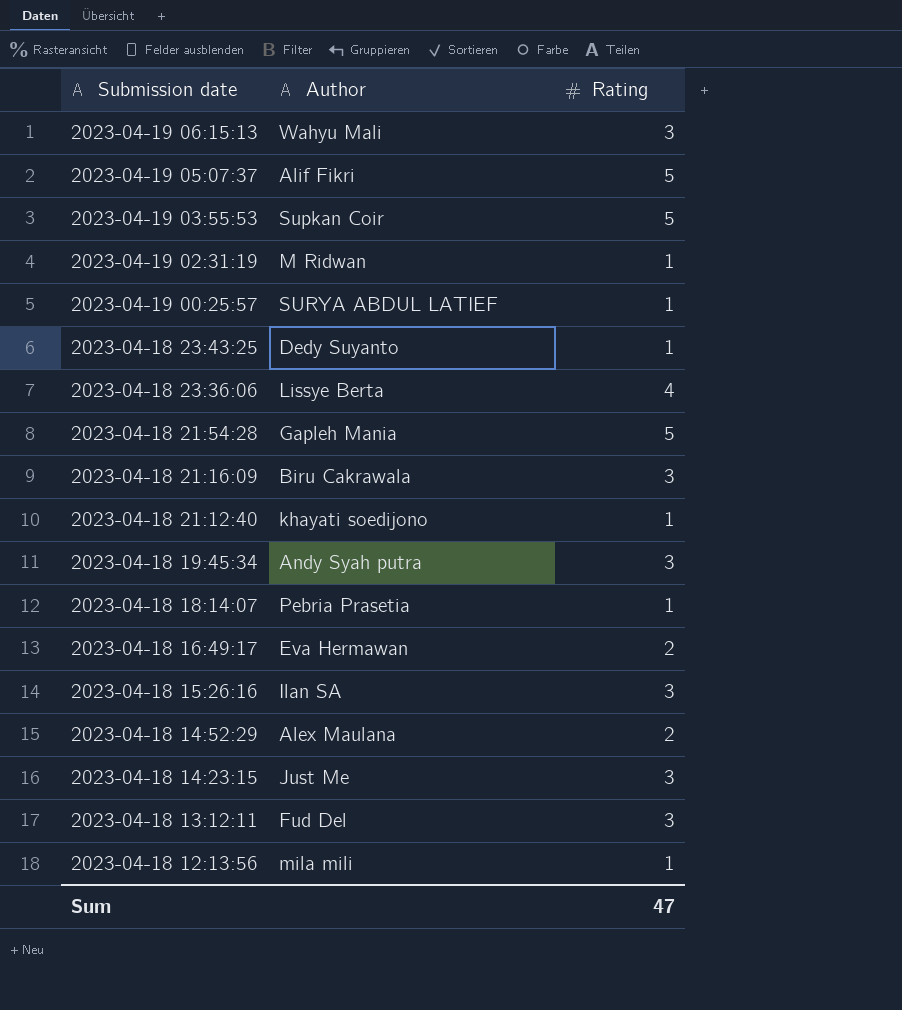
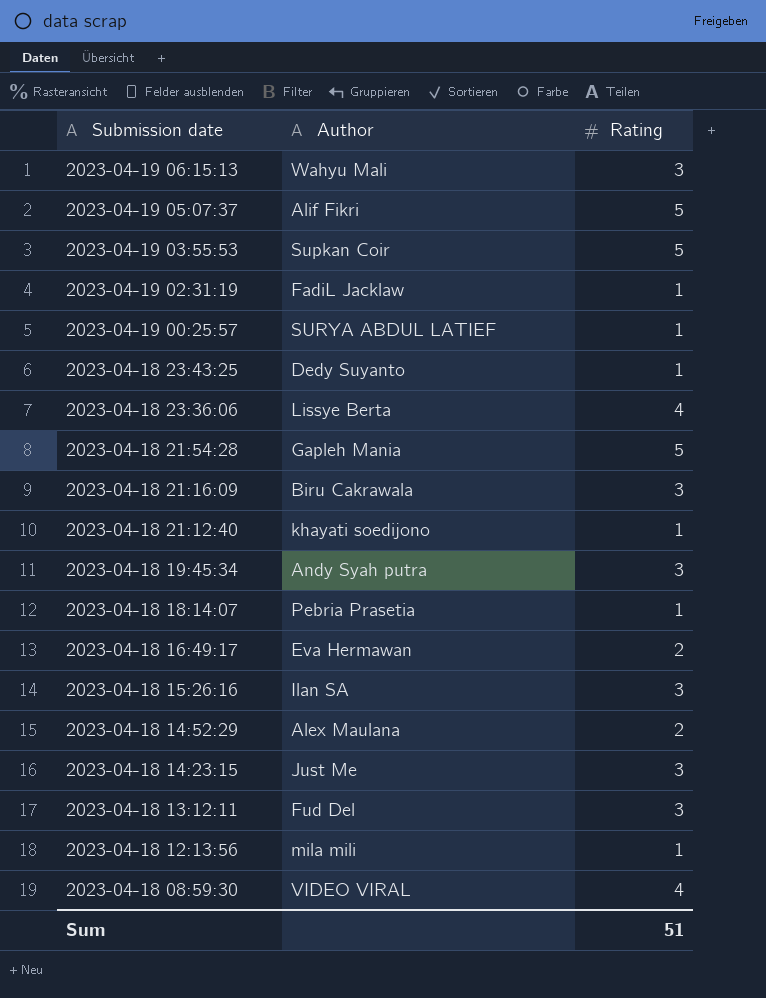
2023-04-19 02:31:19 | Author: M Ridwan -> FadiL Jacklaw
row 2023-04-18 08:59:30: none -> VIDEO VIRAL | 4
Sum | Rating: 47 -> 51

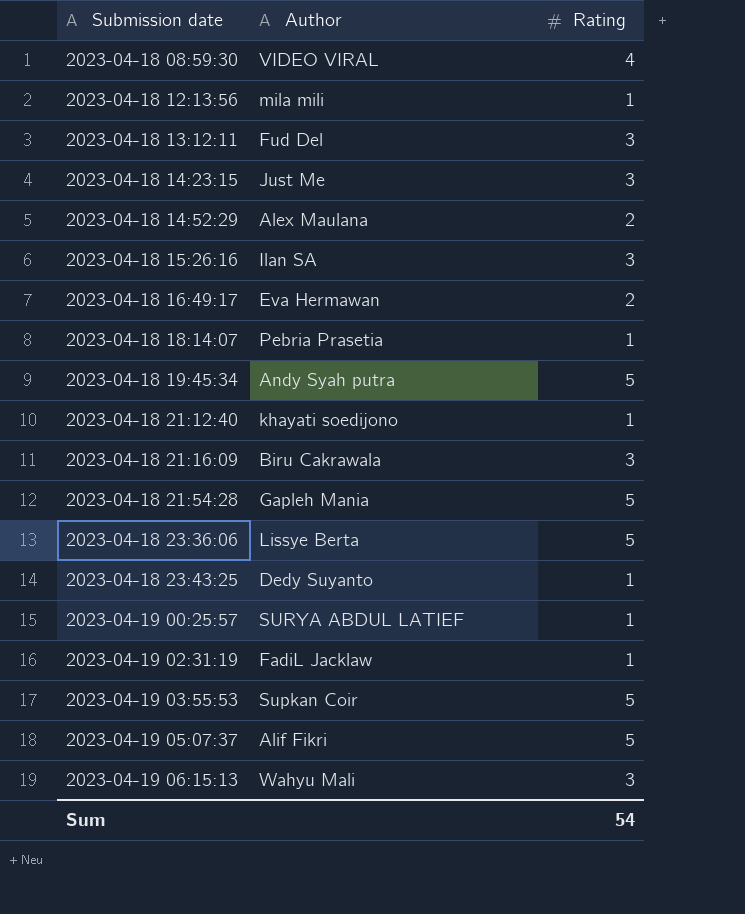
row order: Submission date descending -> Submission date ascending
2023-04-18 19:45:34 | Rating: 3 -> 5
2023-04-18 23:36:06 | Rating: 4 -> 5
Sum | Rating: 51 -> 54

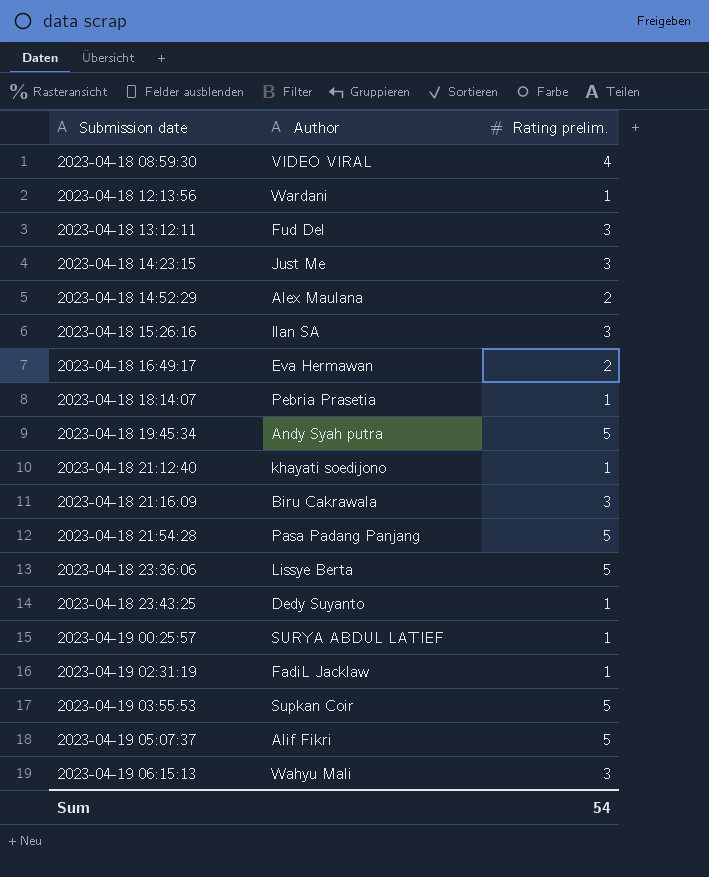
column name: Rating -> Rating prelim.
2023-04-18 12:13:56 | Author: mila mili -> Wardani
2023-04-18 21:54:28 | Author: Gapleh Mania -> Pasa Padang Panjang

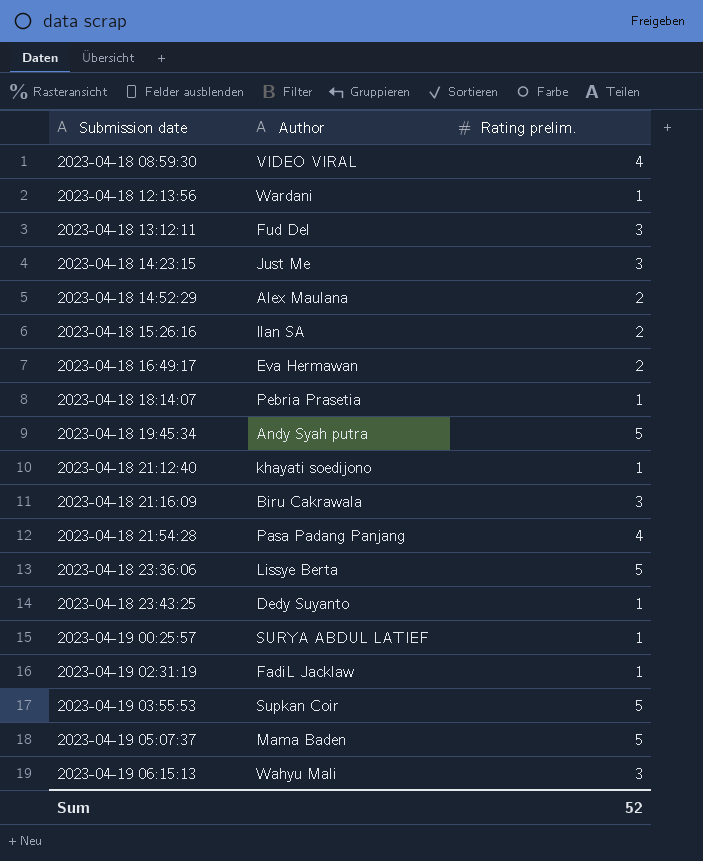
2023-04-18 15:26:16 | Rating prelim.: 3 -> 2
2023-04-18 21:54:28 | Rating prelim.: 5 -> 4
2023-04-19 05:07:37 | Author: Alif Fikri -> Mama Baden
Sum | Rating prelim.: 54 -> 52

